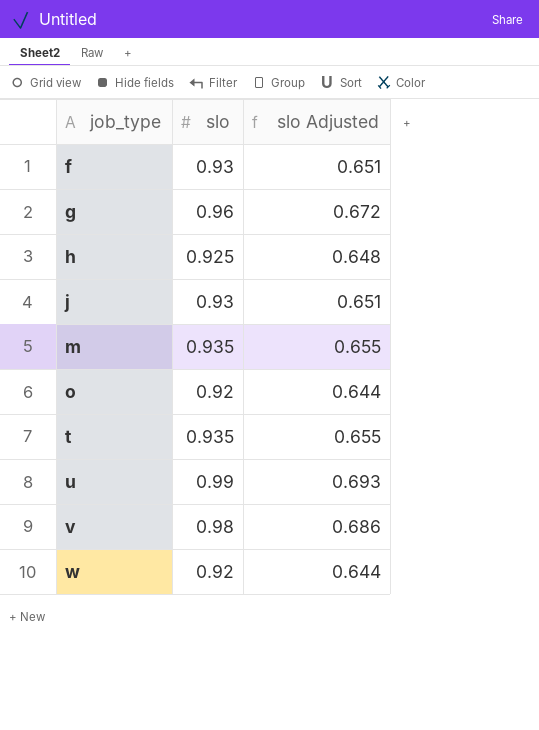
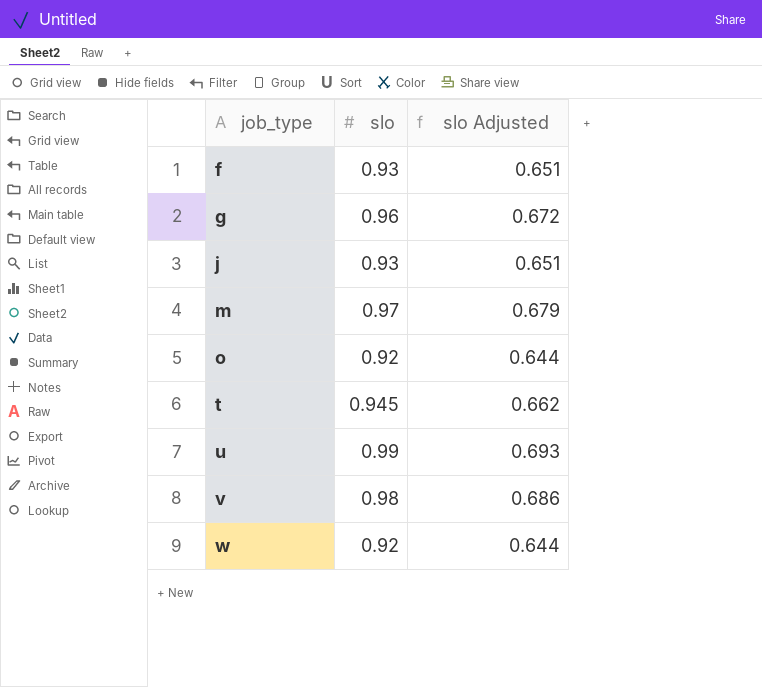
row h: 0.925 | 0.648 -> none
m | slo: 0.935 -> 0.97
m | slo Adjusted: 0.655 -> 0.679
t | slo: 0.935 -> 0.945
t | slo Adjusted: 0.655 -> 0.662

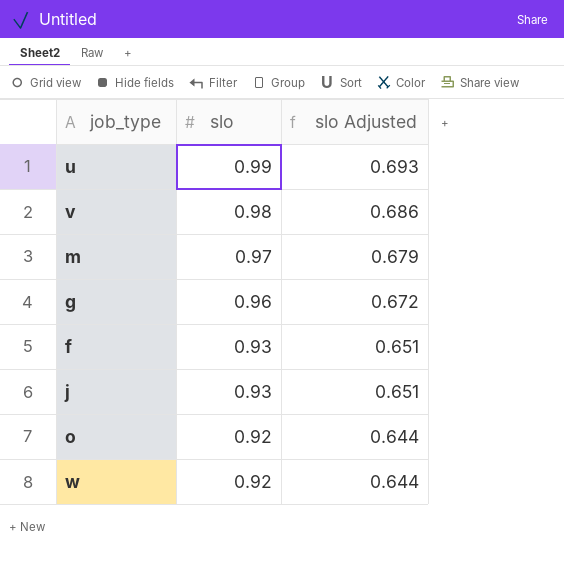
row order: job_type ascending -> slo descending
row t: 0.945 | 0.662 -> none

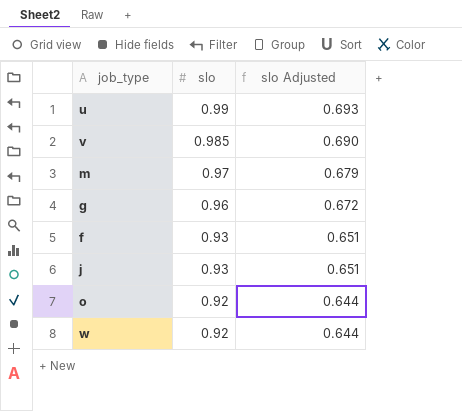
v | slo: 0.98 -> 0.985
v | slo Adjusted: 0.686 -> 0.690

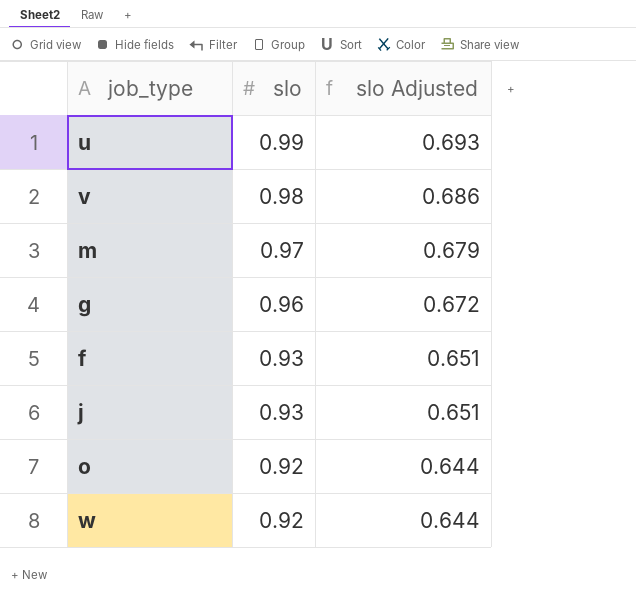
v | slo: 0.985 -> 0.98
v | slo Adjusted: 0.690 -> 0.686

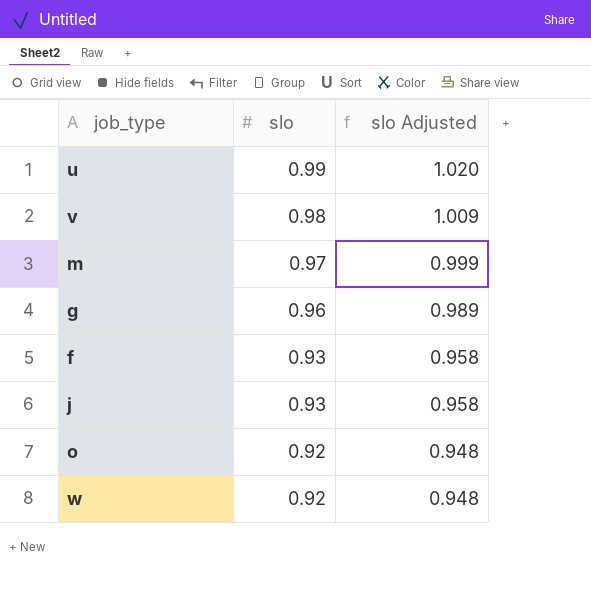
column slo Adjusted | formula: [slo] * 0.7 -> [slo] * 1.03

